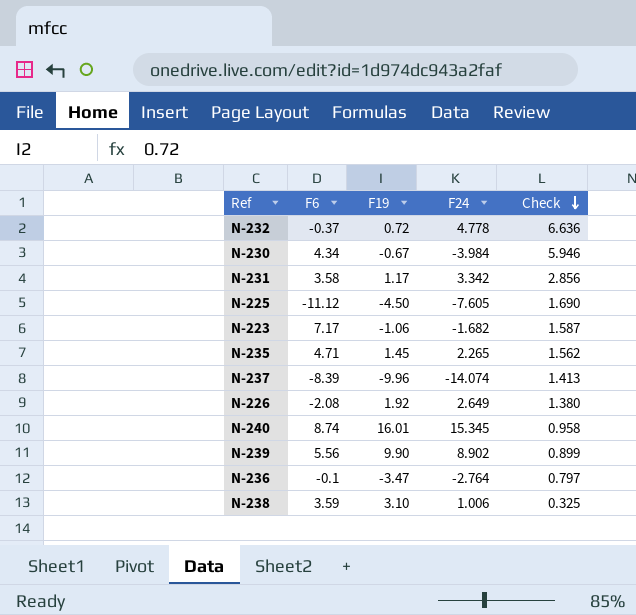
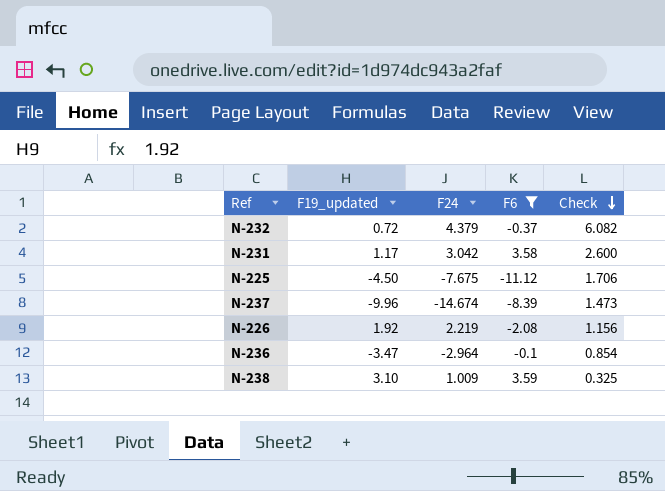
filter: none -> F6 <= 3.59
column name: F19 -> F19_updated
column F6 | position: 2 -> 4
N-232 | F24: 4.778 -> 4.379
N-232 | Check: 6.636 -> 6.082
N-231 | F24: 3.342 -> 3.042
N-231 | Check: 2.856 -> 2.600
N-225 | F24: -7.605 -> -7.675
N-225 | Check: 1.690 -> 1.706
N-237 | F24: -14.074 -> -14.674
N-237 | Check: 1.413 -> 1.473
N-226 | F24: 2.649 -> 2.219
N-226 | Check: 1.380 -> 1.156
N-236 | F24: -2.764 -> -2.964
N-236 | Check: 0.797 -> 0.854
N-238 | F24: 1.006 -> 1.009

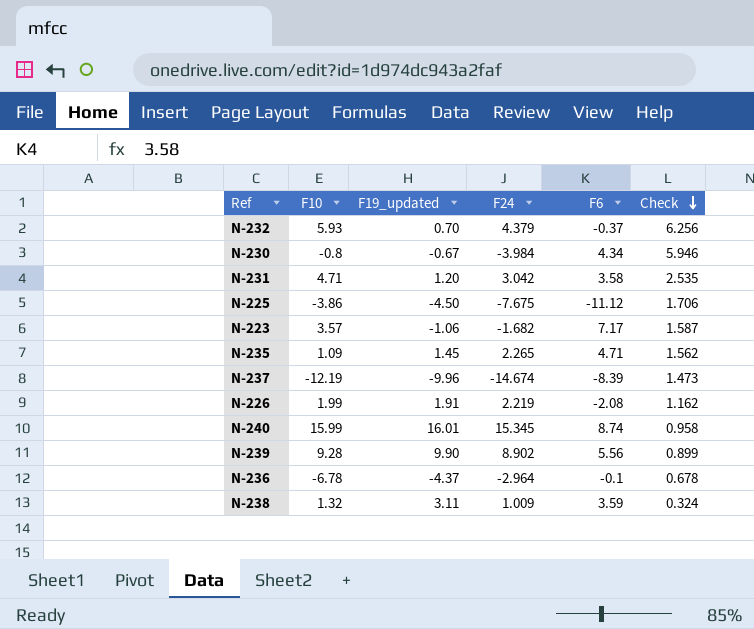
filter: F6 <= 3.59 -> none
column F10 | position: none -> 2
N-232 | F19_updated: 0.72 -> 0.70
N-232 | Check: 6.082 -> 6.256
N-231 | F19_updated: 1.17 -> 1.20
N-231 | Check: 2.600 -> 2.535
N-226 | F19_updated: 1.92 -> 1.91
N-226 | Check: 1.156 -> 1.162
N-236 | F19_updated: -3.47 -> -4.37
N-236 | Check: 0.854 -> 0.678
N-238 | F19_updated: 3.10 -> 3.11
N-238 | Check: 0.325 -> 0.324

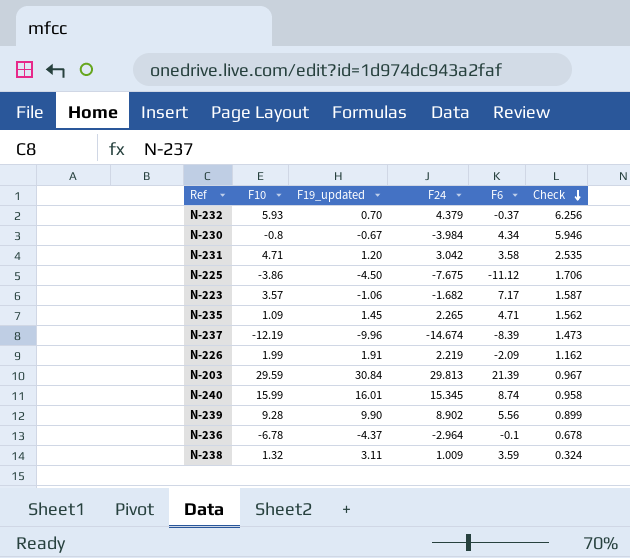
N-226 | F6: -2.08 -> -2.09
row N-203: none -> 29.59 | 30.84 | 29.813 | 21.39 | 0.967

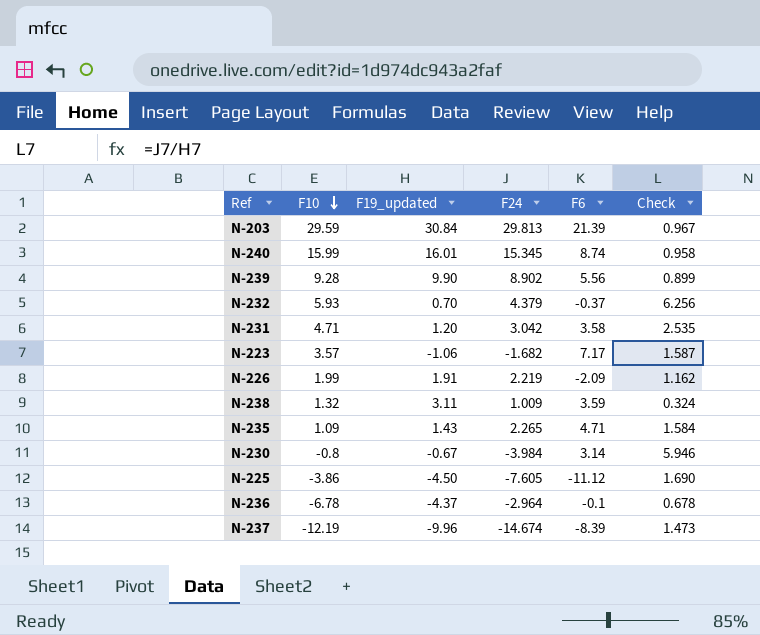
row order: Check descending -> F10 descending
N-235 | F19_updated: 1.45 -> 1.43
N-235 | Check: 1.562 -> 1.584
N-230 | F6: 4.34 -> 3.14
N-225 | F24: -7.675 -> -7.605
N-225 | Check: 1.706 -> 1.690

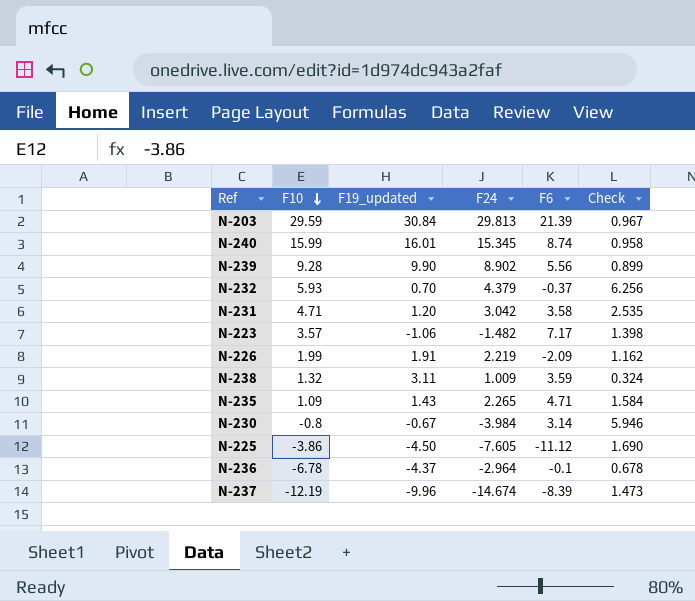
N-223 | F24: -1.682 -> -1.482
N-223 | Check: 1.587 -> 1.398

